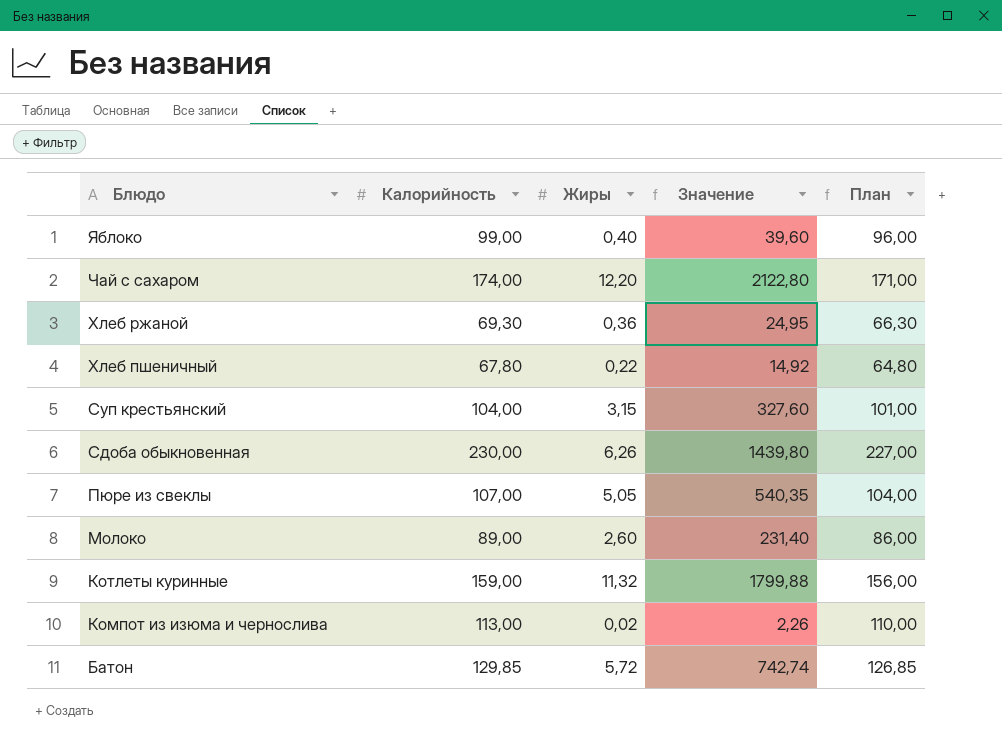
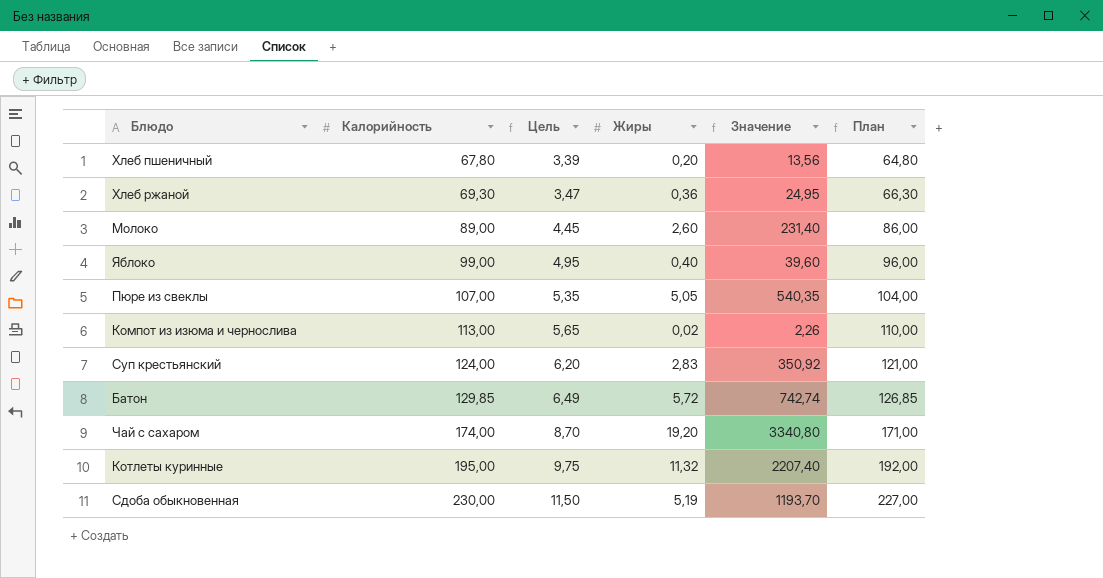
row order: Блюдо descending -> Калорийность ascending
column Цель | formula: none -> [Калорийность] * 0,05
Хлеб пшеничный | Жиры: 0,22 -> 0,20
Хлеб пшеничный | Значение: 14,92 -> 13,56
Суп крестьянский | Калорийность: 104,00 -> 124,00
Суп крестьянский | Жиры: 3,15 -> 2,83
Суп крестьянский | Значение: 327,60 -> 350,92
Суп крестьянский | План: 101,00 -> 121,00
Чай с сахаром | Жиры: 12,20 -> 19,20
Чай с сахаром | Значение: 2122,80 -> 3340,80
Котлеты куринные | Калорийность: 159,00 -> 195,00
Котлеты куринные | Значение: 1799,88 -> 2207,40
Котлеты куринные | План: 156,00 -> 192,00
Сдоба обыкновенная | Жиры: 6,26 -> 5,19
Сдоба обыкновенная | Значение: 1439,80 -> 1193,70

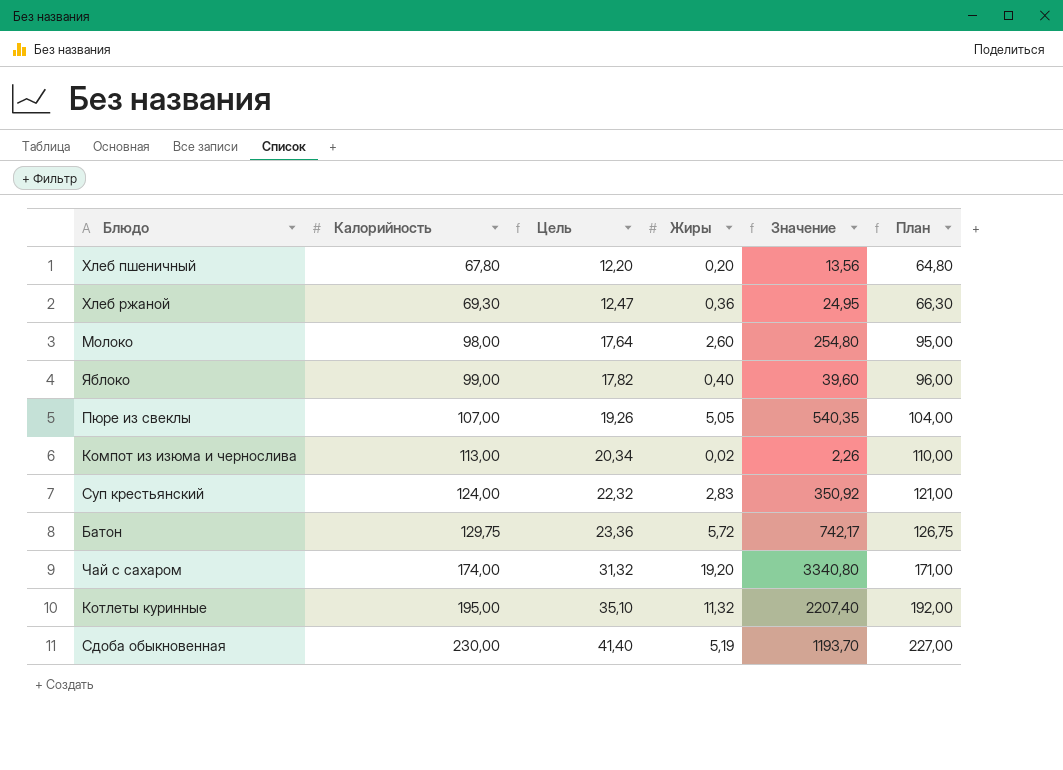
column Цель | formula: [Калорийность] * 0,05 -> [Калорийность] * 0,18
Молоко | Калорийность: 89,00 -> 98,00
Молоко | Значение: 231,40 -> 254,80
Молоко | План: 86,00 -> 95,00
Батон | Калорийность: 129,85 -> 129,75
Батон | Значение: 742,74 -> 742,17
Батон | План: 126,85 -> 126,75

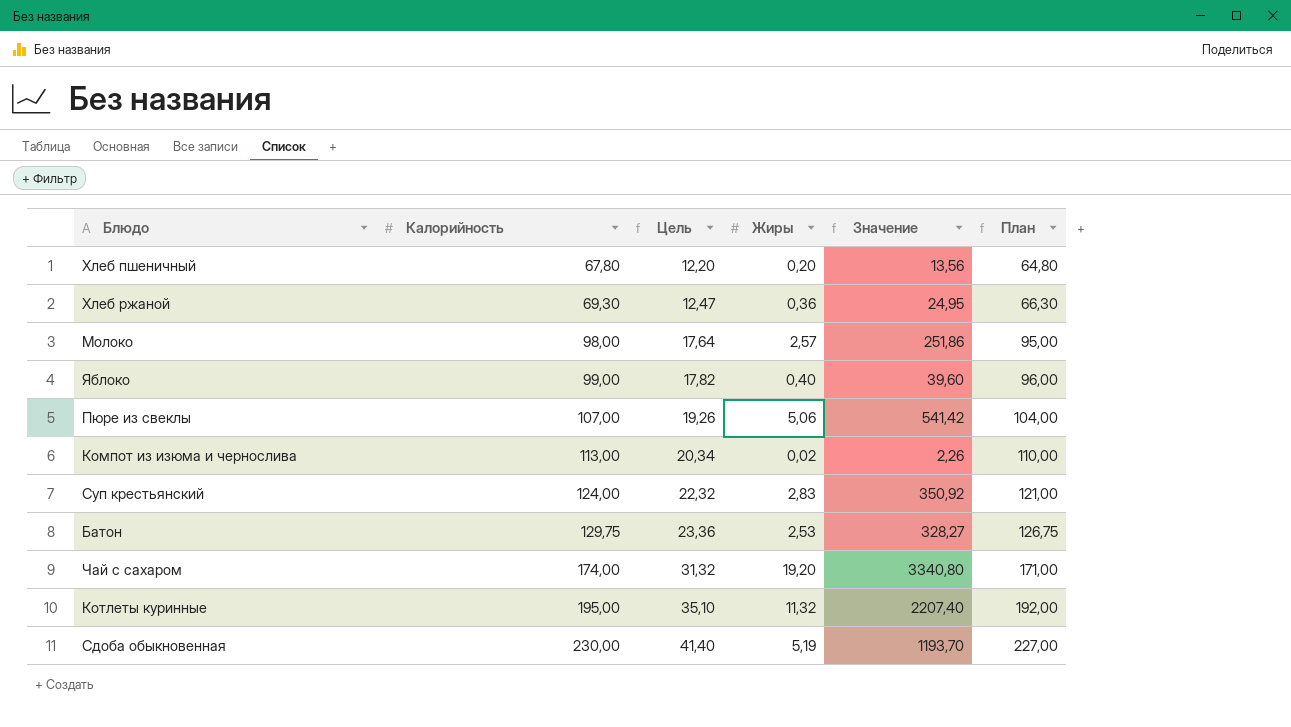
Молоко | Жиры: 2,60 -> 2,57
Молоко | Значение: 254,80 -> 251,86
Пюре из свеклы | Жиры: 5,05 -> 5,06
Пюре из свеклы | Значение: 540,35 -> 541,42
Батон | Жиры: 5,72 -> 2,53
Батон | Значение: 742,17 -> 328,27

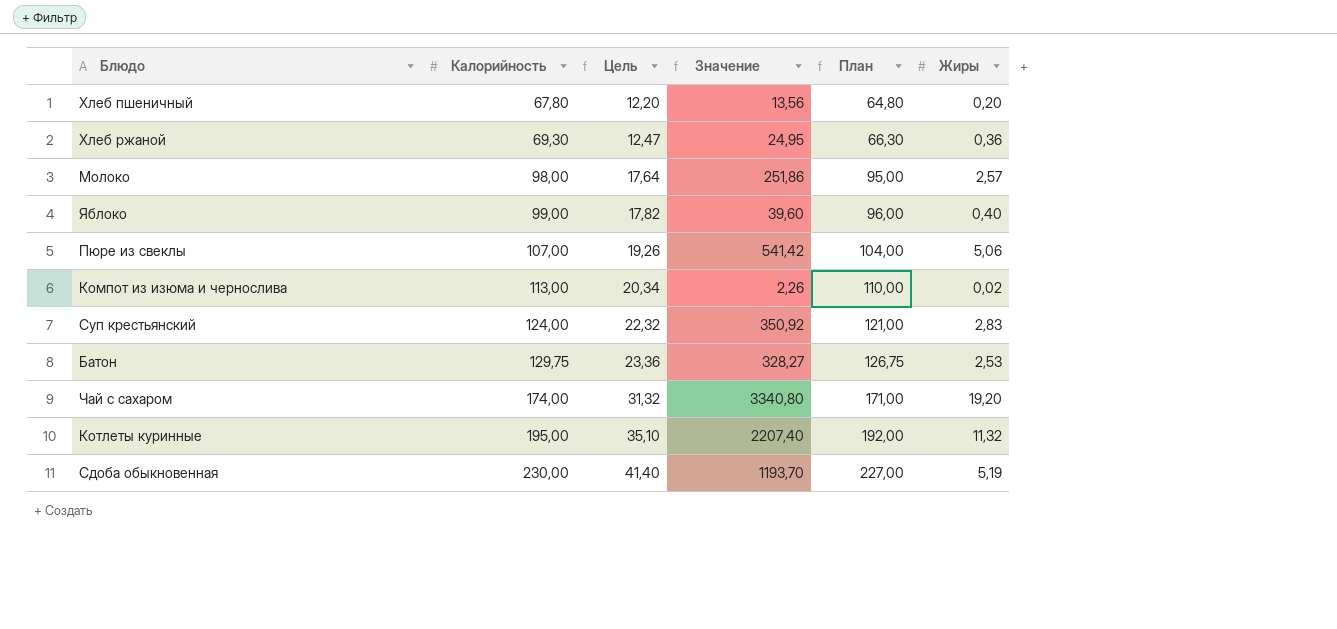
column Жиры | position: 4 -> 6

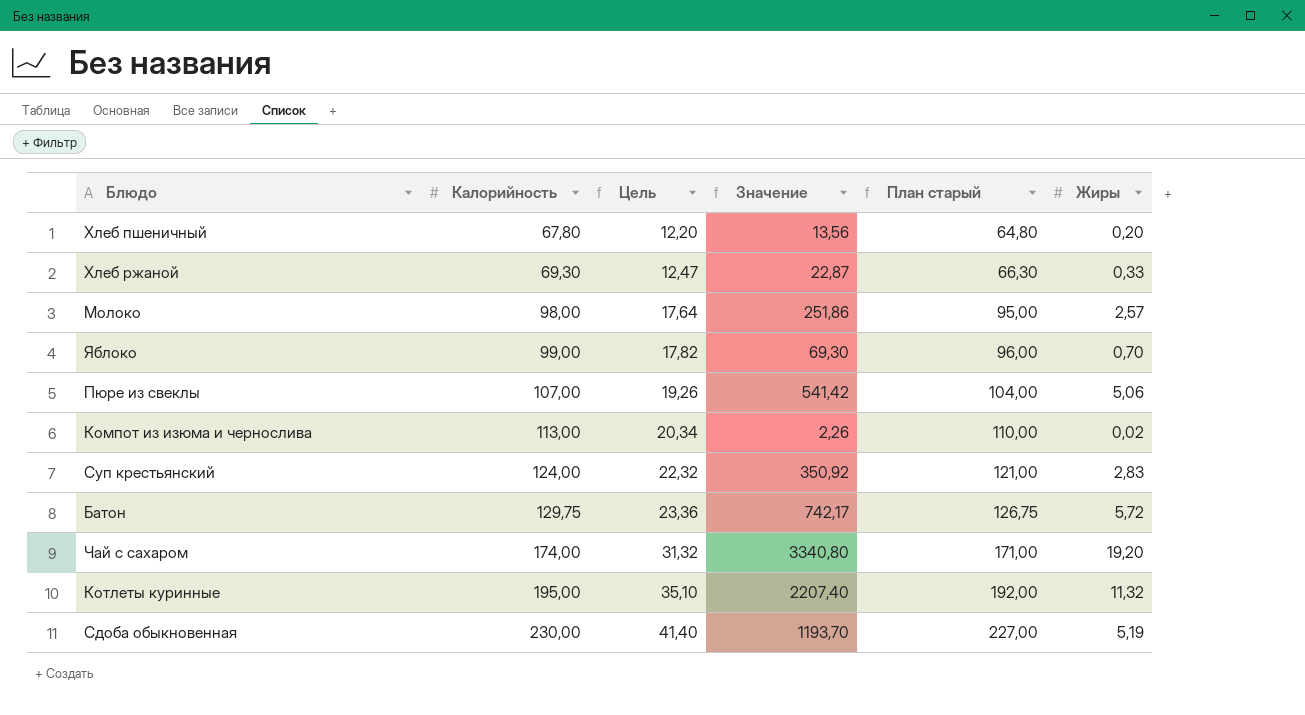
column name: План -> План старый
Хлеб ржаной | Значение: 24,95 -> 22,87
Хлеб ржаной | Жиры: 0,36 -> 0,33
Яблоко | Значение: 39,60 -> 69,30
Яблоко | Жиры: 0,40 -> 0,70
Батон | Значение: 328,27 -> 742,17
Батон | Жиры: 2,53 -> 5,72

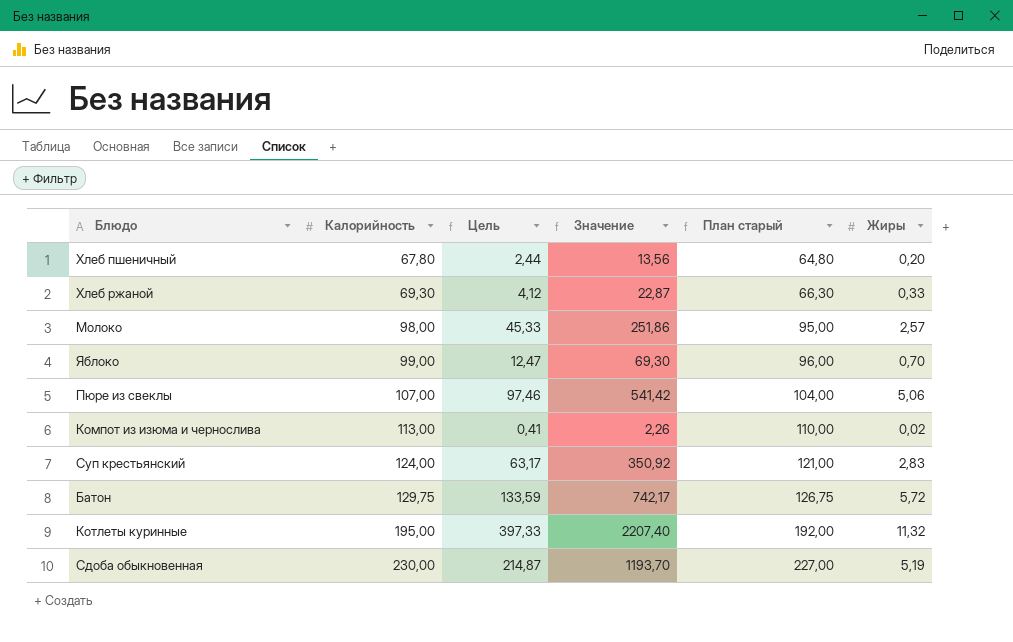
column Цель | formula: [Калорийность] * 0,18 -> [Значение] * 0,18
row Чай с сахаром: 174,00 | 31,32 | 3340,80 | 171,00 | 19,20 -> none

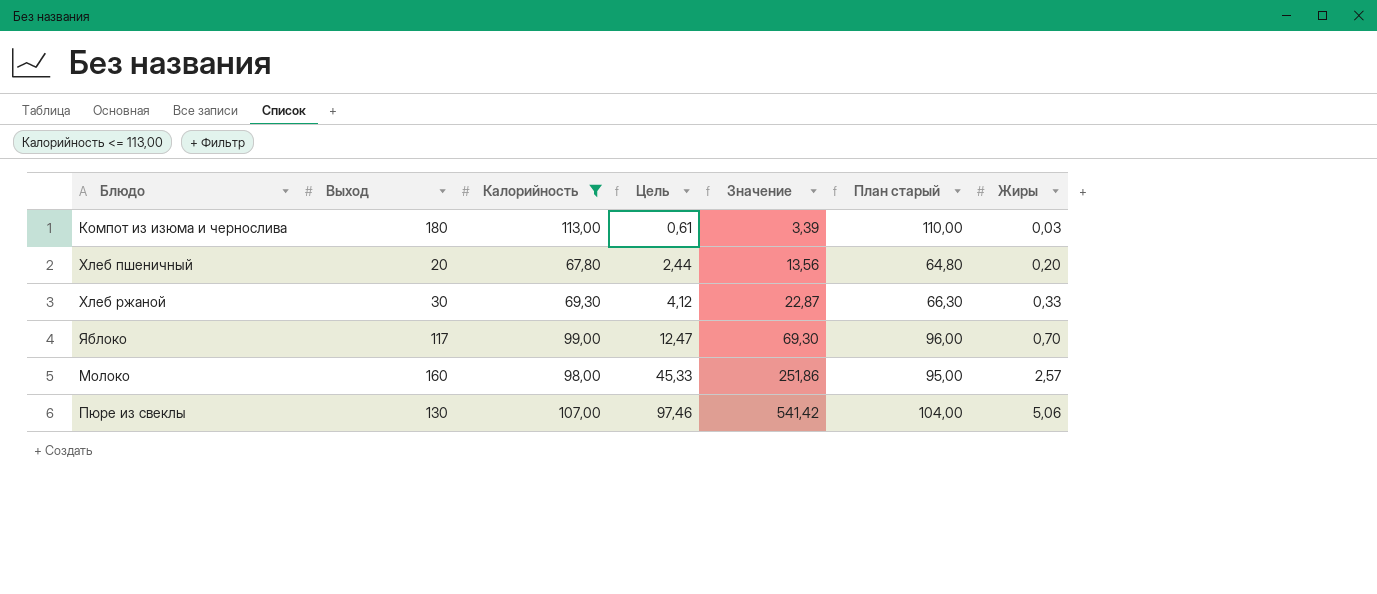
filter: none -> Калорийность <= 113,00
row order: Калорийность ascending -> Цель ascending
column Выход | position: none -> 2
Компот из изюма и чернослива | Цель: 0,41 -> 0,61
Компот из изюма и чернослива | Значение: 2,26 -> 3,39
Компот из изюма и чернослива | Жиры: 0,02 -> 0,03

